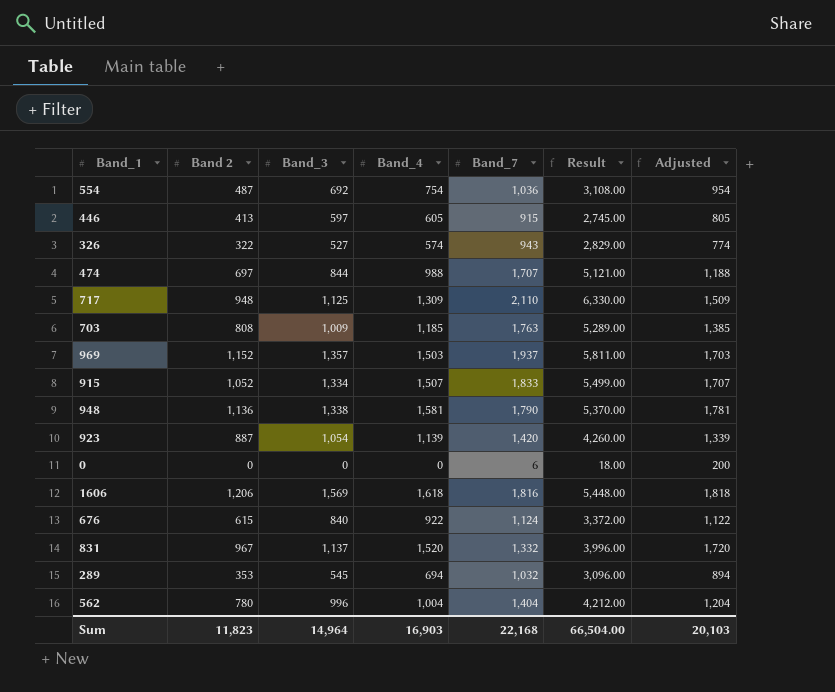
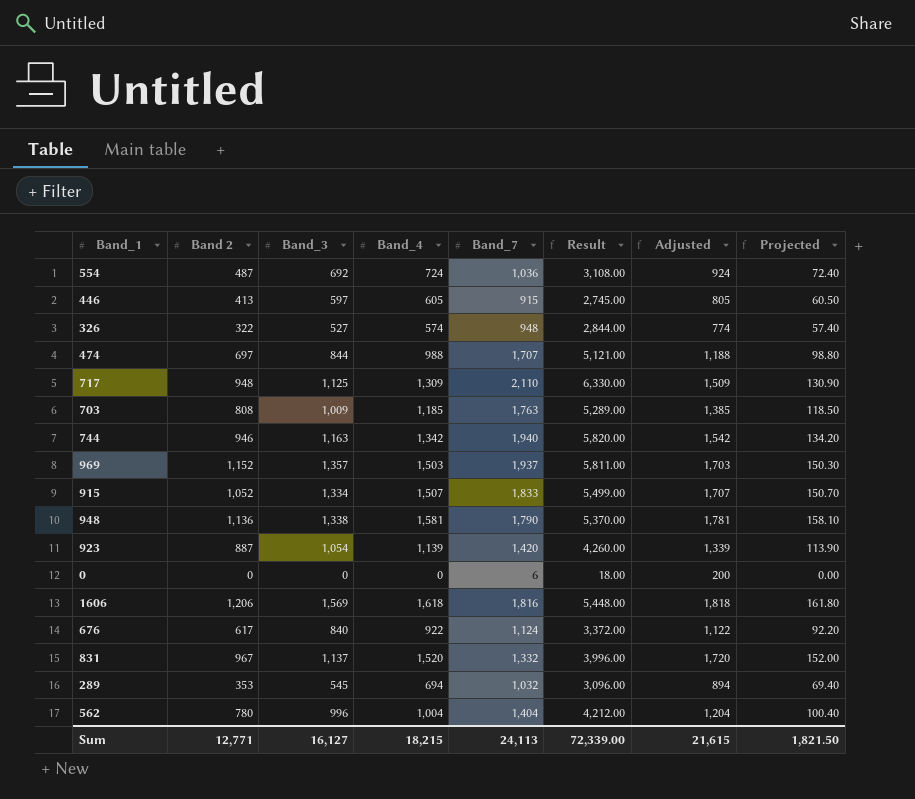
column Projected | formula: none -> [Band_4] * 0.1
554 | Band_4: 754 -> 724
554 | Adjusted: 954 -> 924
326 | Band_7: 943 -> 948
326 | Result: 2,829.00 -> 2,844.00
row 744: none -> 946 | 1,163 | 1,342 | 1,940 | 5,820.00 | 1,542 | 134.20
676 | Band 2: 615 -> 617
Sum | Band 2: 11,823 -> 12,771
Sum | Band_3: 14,964 -> 16,127
Sum | Band_4: 16,903 -> 18,215
Sum | Band_7: 22,168 -> 24,113
Sum | Result: 66,504.00 -> 72,339.00
Sum | Adjusted: 20,103 -> 21,615

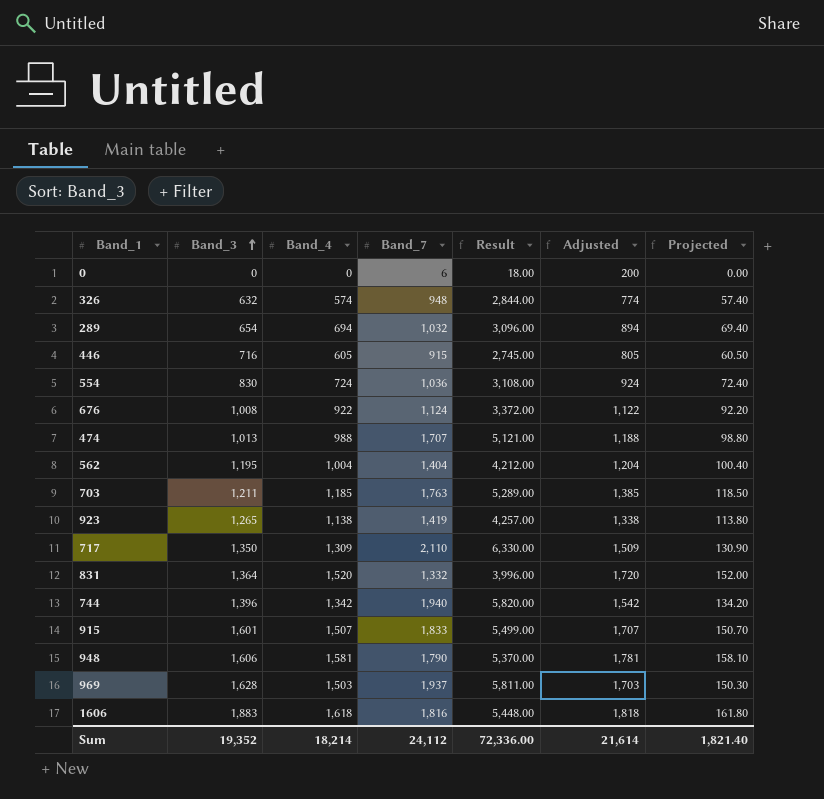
row order: none -> Band_3 ascending
column Band 2 | position: 2 -> none
326 | Band_3: 527 -> 632
289 | Band_3: 545 -> 654
446 | Band_3: 597 -> 716
554 | Band_3: 692 -> 830
676 | Band_3: 840 -> 1,008
474 | Band_3: 844 -> 1,013
562 | Band_3: 996 -> 1,195
703 | Band_3: 1,009 -> 1,211
923 | Band_3: 1,054 -> 1,265
923 | Band_4: 1,139 -> 1,138
923 | Band_7: 1,420 -> 1,419
923 | Result: 4,260.00 -> 4,257.00
923 | Adjusted: 1,339 -> 1,338
923 | Projected: 113.90 -> 113.80
717 | Band_3: 1,125 -> 1,350
831 | Band_3: 1,137 -> 1,364
744 | Band_3: 1,163 -> 1,396
915 | Band_3: 1,334 -> 1,601
948 | Band_3: 1,338 -> 1,606
969 | Band_3: 1,357 -> 1,628
1606 | Band_3: 1,569 -> 1,883
Sum | Band_3: 16,127 -> 19,352
Sum | Band_4: 18,215 -> 18,214
Sum | Band_7: 24,113 -> 24,112
Sum | Result: 72,339.00 -> 72,336.00
Sum | Adjusted: 21,615 -> 21,614
Sum | Projected: 1,821.50 -> 1,821.40

